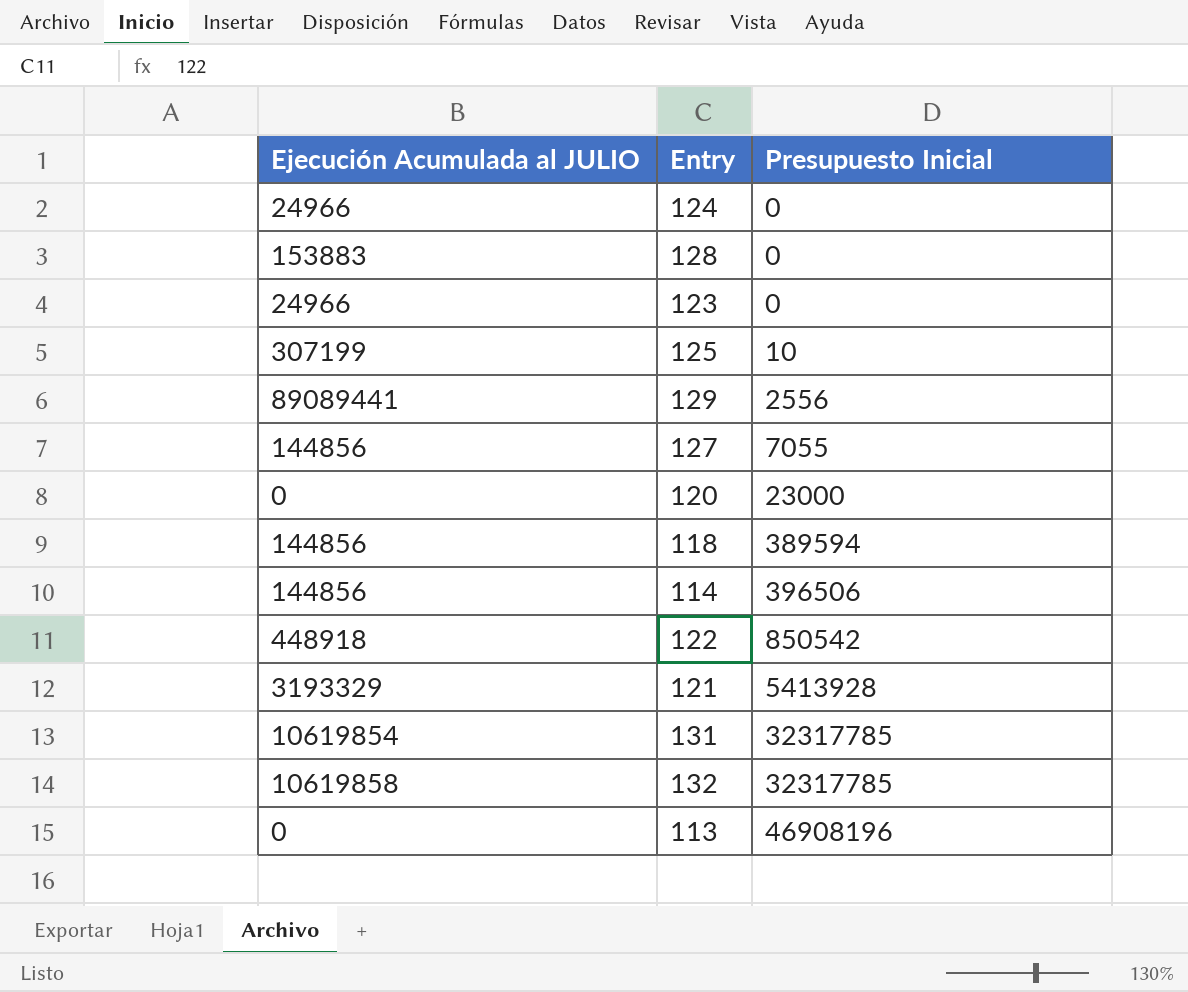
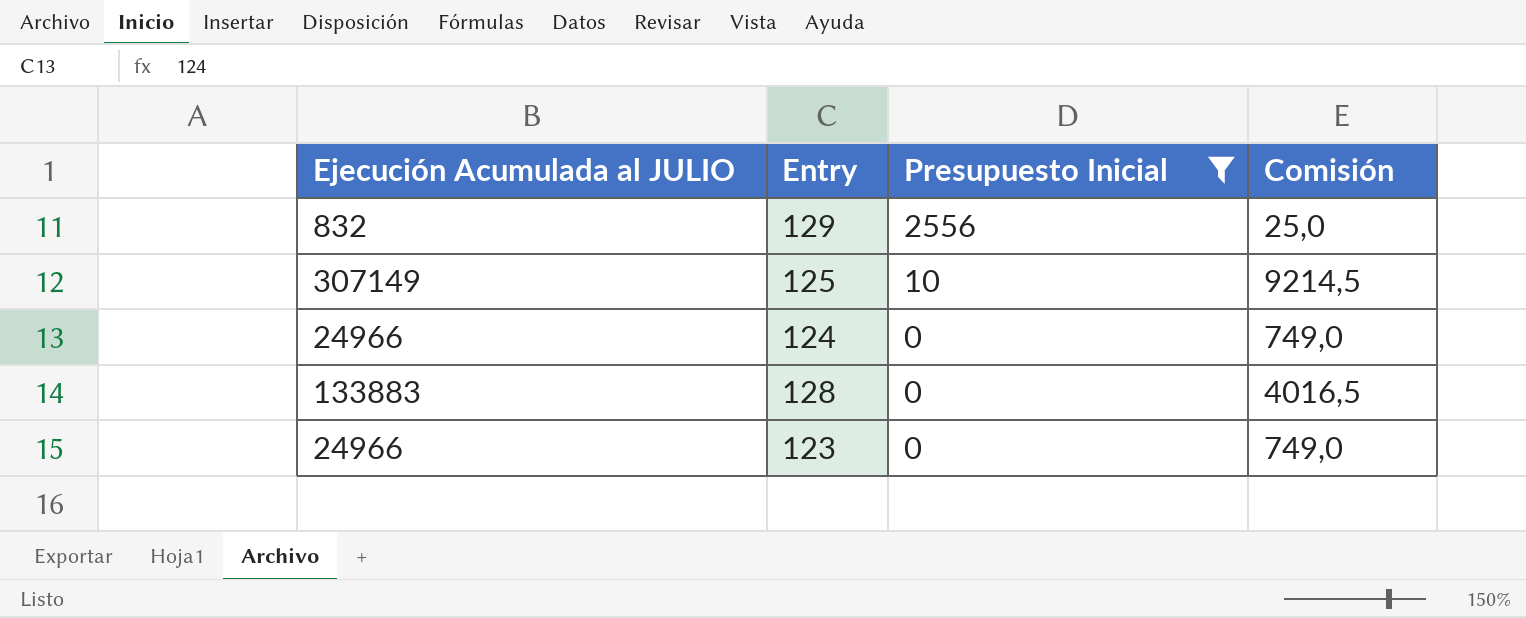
filter: none -> Presupuesto Inicial <= 2556
row order: Presupuesto Inicial ascending -> Presupuesto Inicial descending
column Comisión | formula: none -> [Ejecución Acumulada al JULIO] * 0,03
129 | Ejecución Acumulada al JULIO: 89089441 -> 832
125 | Ejecución Acumulada al JULIO: 307199 -> 307149
128 | Ejecución Acumulada al JULIO: 153883 -> 133883

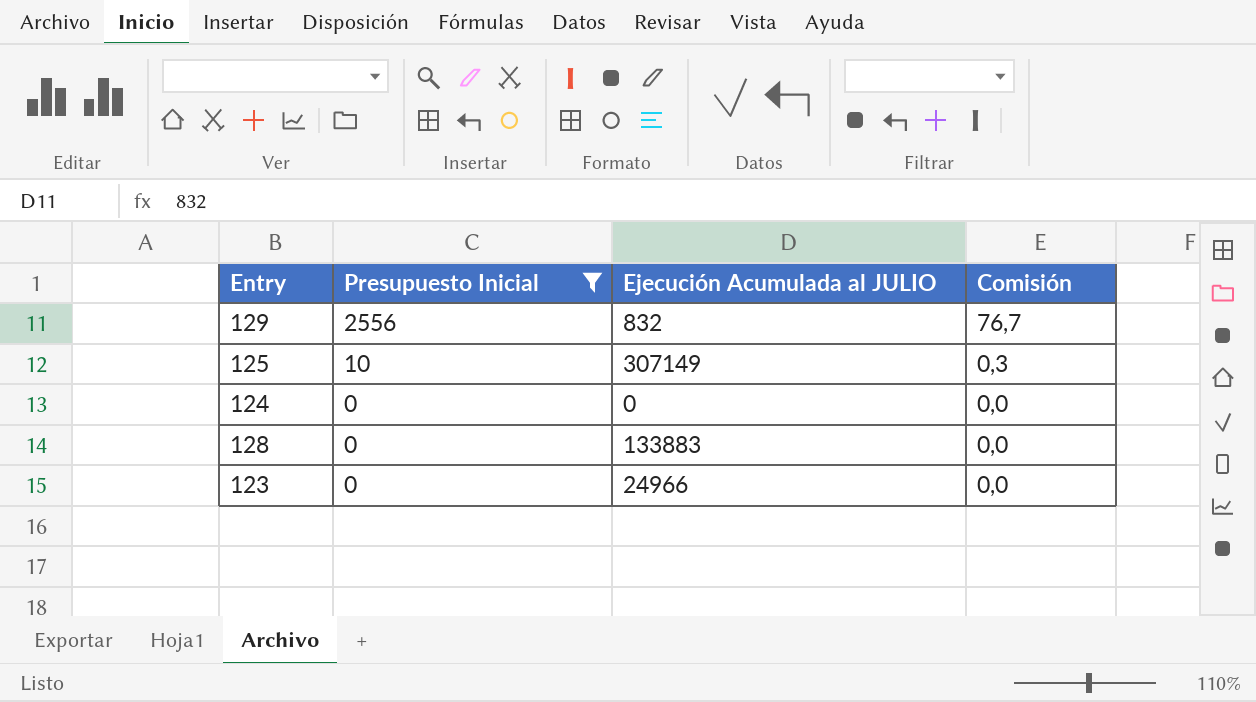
column Ejecución Acumulada al JULIO | position: 1 -> 3
column Comisión | formula: [Ejecución Acumulada al JULIO] * 0,03 -> [Presupuesto Inicial] * 0,03
124 | Ejecución Acumulada al JULIO: 24966 -> 0

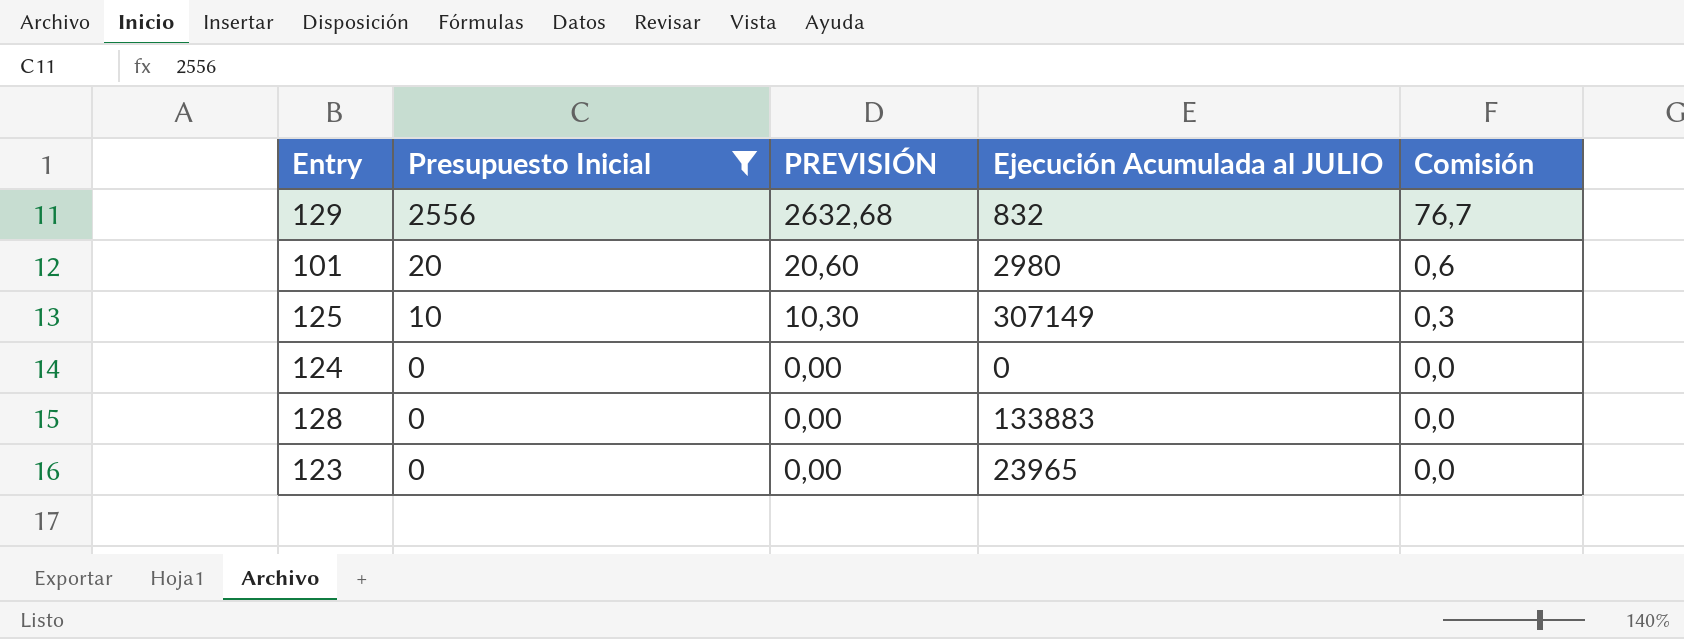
column PREVISIÓN | formula: none -> [Presupuesto Inicial] * 1,03
row 101: none -> 20 | 20,60 | 2980 | 0,6
123 | Ejecución Acumulada al JULIO: 24966 -> 23965

